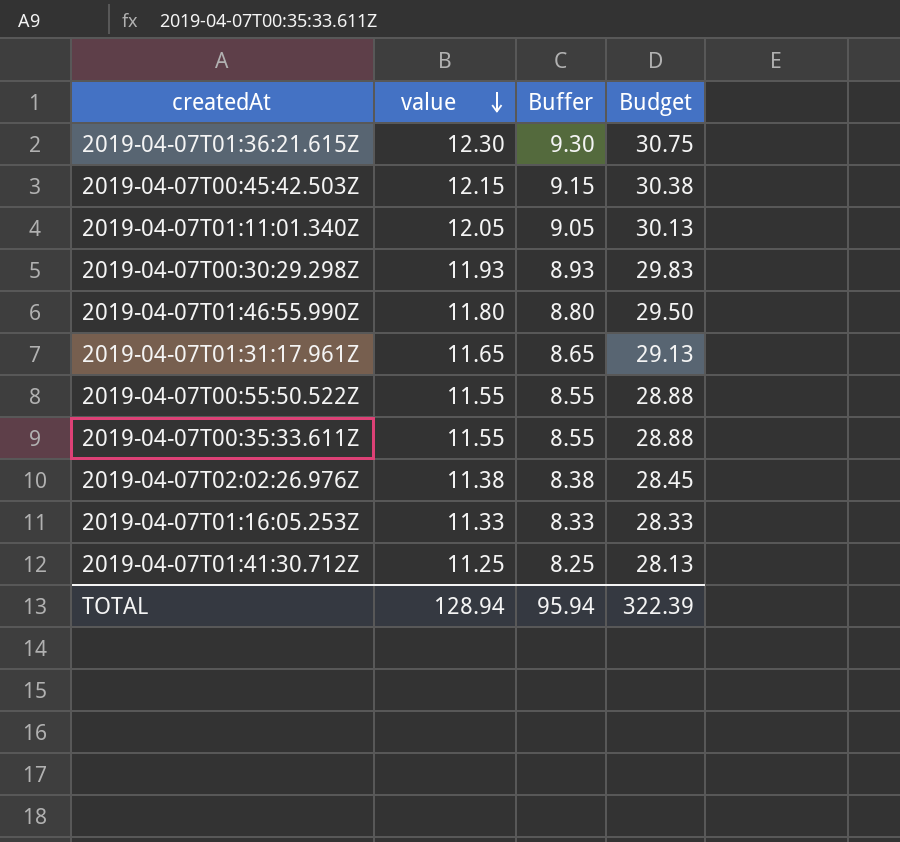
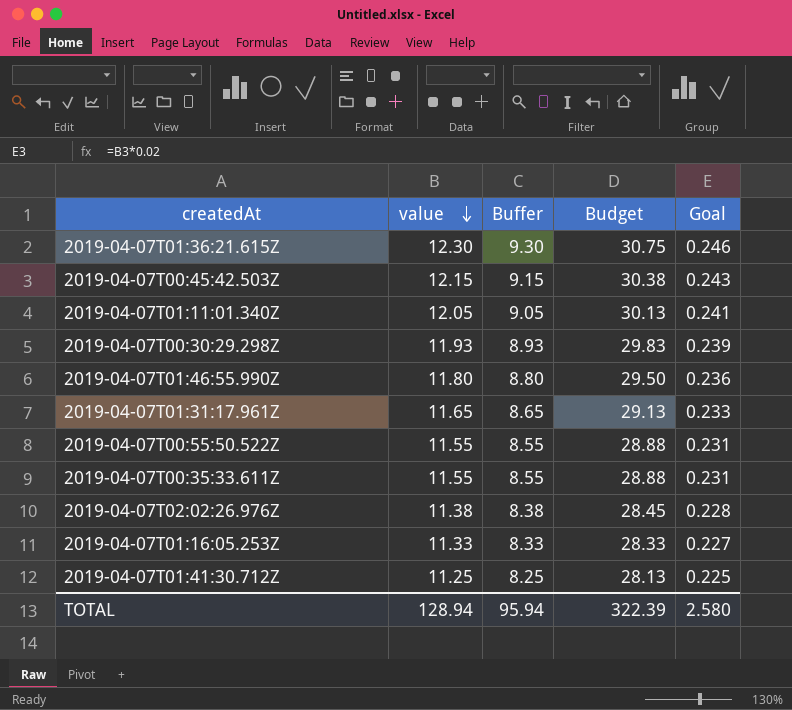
column Goal | formula: none -> [value] * 0.02

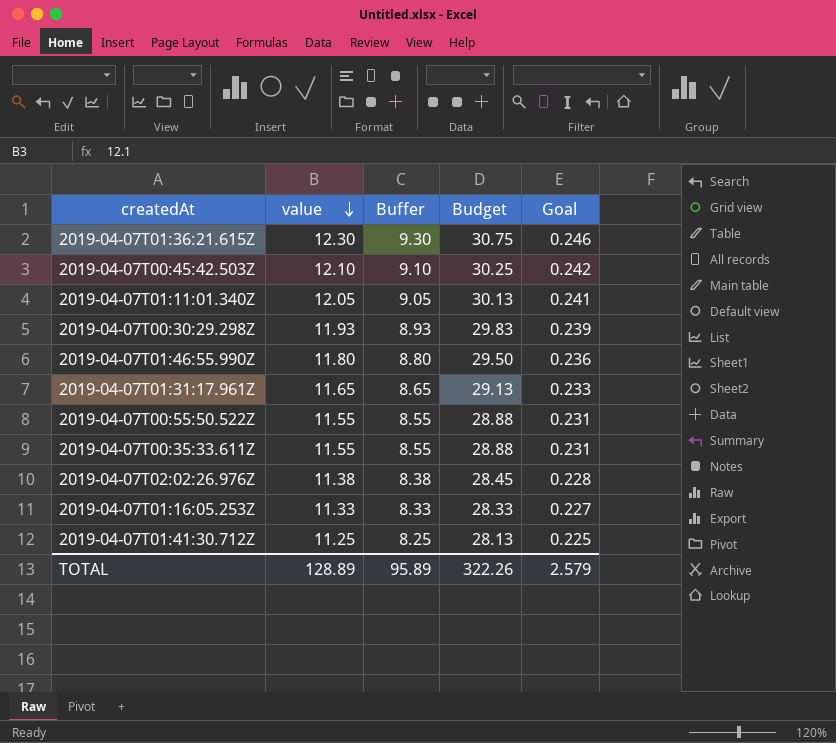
2019-04-07T00:45:42.503Z | value: 12.15 -> 12.10
2019-04-07T00:45:42.503Z | Buffer: 9.15 -> 9.10
2019-04-07T00:45:42.503Z | Budget: 30.38 -> 30.25
2019-04-07T00:45:42.503Z | Goal: 0.243 -> 0.242
TOTAL | value: 128.94 -> 128.89
TOTAL | Buffer: 95.94 -> 95.89
TOTAL | Budget: 322.39 -> 322.26
TOTAL | Goal: 2.580 -> 2.579

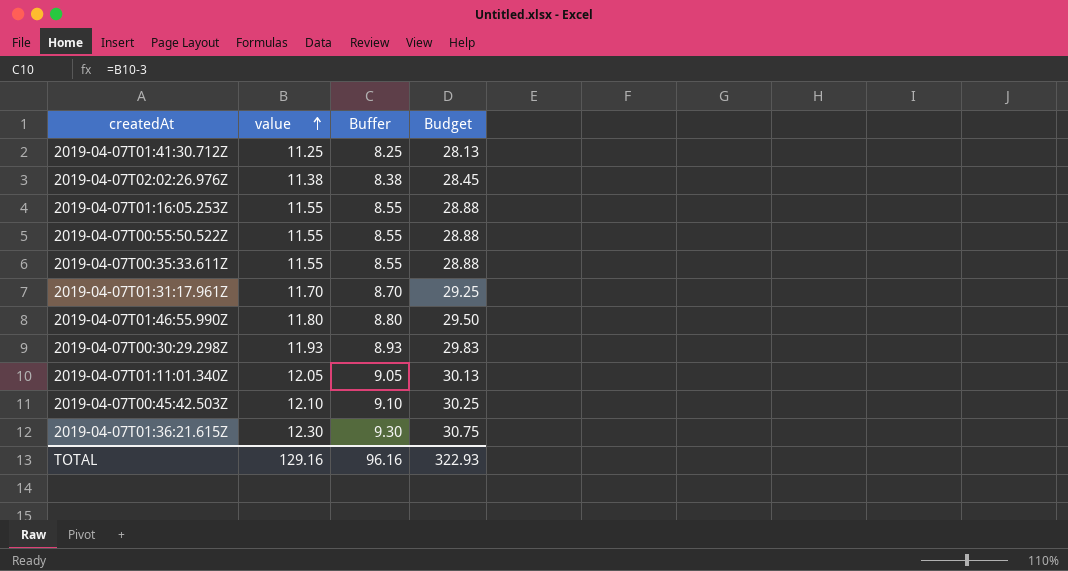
row order: value descending -> value ascending
column Goal | formula: [value] * 0.02 -> none
2019-04-07T01:16:05.253Z | value: 11.33 -> 11.55
2019-04-07T01:16:05.253Z | Buffer: 8.33 -> 8.55
2019-04-07T01:16:05.253Z | Budget: 28.33 -> 28.88
2019-04-07T01:31:17.961Z | value: 11.65 -> 11.70
2019-04-07T01:31:17.961Z | Buffer: 8.65 -> 8.70
2019-04-07T01:31:17.961Z | Budget: 29.13 -> 29.25
TOTAL | value: 128.89 -> 129.16
TOTAL | Buffer: 95.89 -> 96.16
TOTAL | Budget: 322.26 -> 322.93

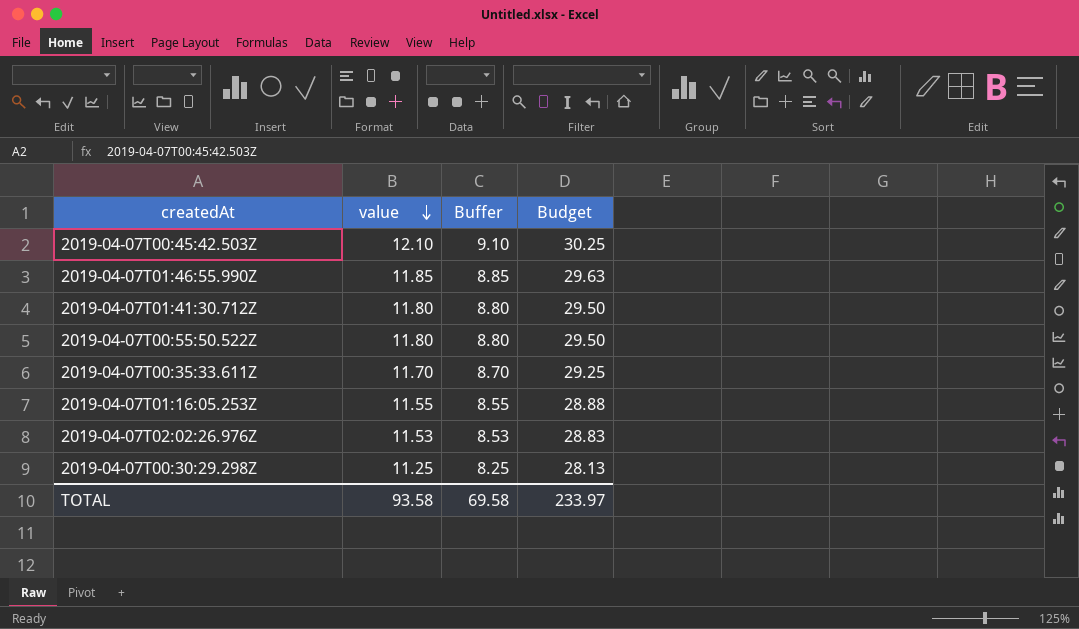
row order: value ascending -> value descending
row 2019-04-07T01:31:17.961Z: 11.70 | 8.70 | 29.25 -> none
row 2019-04-07T01:11:01.340Z: 12.05 | 9.05 | 30.13 -> none
row 2019-04-07T01:36:21.615Z: 12.30 | 9.30 | 30.75 -> none
2019-04-07T01:46:55.990Z | value: 11.80 -> 11.85
2019-04-07T01:46:55.990Z | Buffer: 8.80 -> 8.85
2019-04-07T01:46:55.990Z | Budget: 29.50 -> 29.63
2019-04-07T01:41:30.712Z | value: 11.25 -> 11.80
2019-04-07T01:41:30.712Z | Buffer: 8.25 -> 8.80
2019-04-07T01:41:30.712Z | Budget: 28.13 -> 29.50
2019-04-07T00:55:50.522Z | value: 11.55 -> 11.80
2019-04-07T00:55:50.522Z | Buffer: 8.55 -> 8.80
2019-04-07T00:55:50.522Z | Budget: 28.88 -> 29.50
2019-04-07T00:35:33.611Z | value: 11.55 -> 11.70
2019-04-07T00:35:33.611Z | Buffer: 8.55 -> 8.70
2019-04-07T00:35:33.611Z | Budget: 28.88 -> 29.25
2019-04-07T02:02:26.976Z | value: 11.38 -> 11.53
2019-04-07T02:02:26.976Z | Buffer: 8.38 -> 8.53
2019-04-07T02:02:26.976Z | Budget: 28.45 -> 28.83
2019-04-07T00:30:29.298Z | value: 11.93 -> 11.25
2019-04-07T00:30:29.298Z | Buffer: 8.93 -> 8.25
2019-04-07T00:30:29.298Z | Budget: 29.83 -> 28.13
TOTAL | value: 129.16 -> 93.58
TOTAL | Buffer: 96.16 -> 69.58
TOTAL | Budget: 322.93 -> 233.97

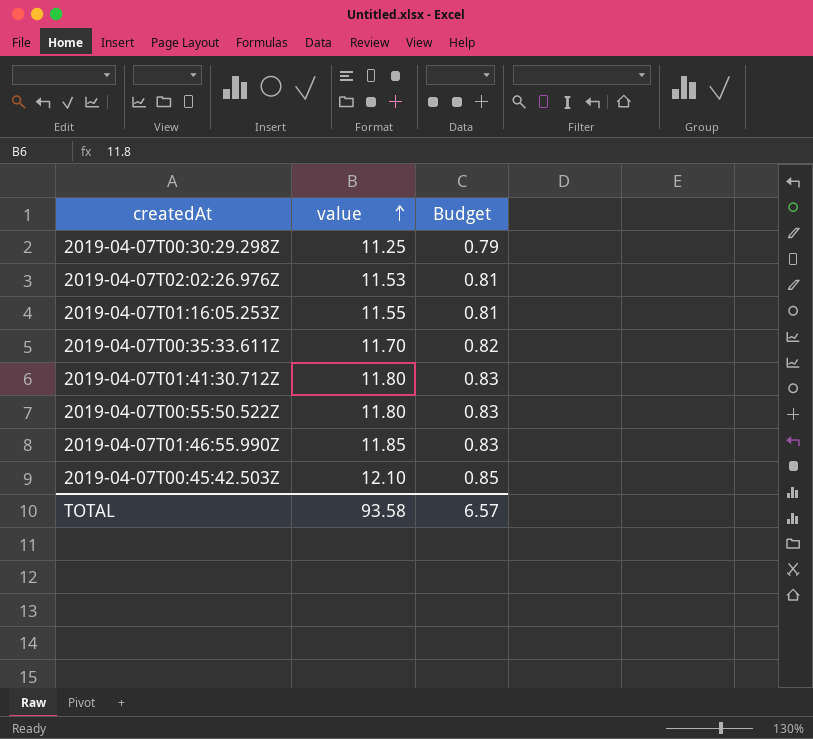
row order: value descending -> value ascending
column Buffer | formula: [value] - 3 -> none
column Budget | formula: [value] * 2.5 -> [value] * 0.07
TOTAL | Budget: 233.97 -> 6.57

